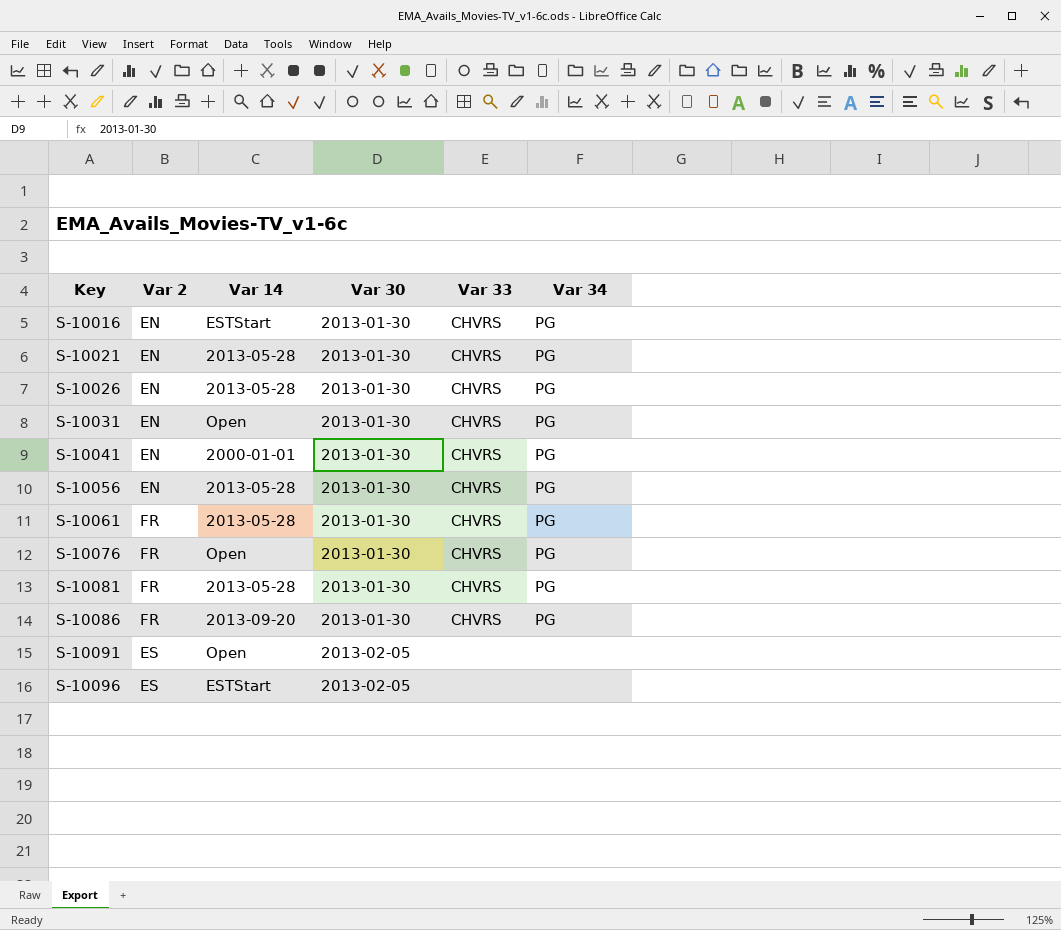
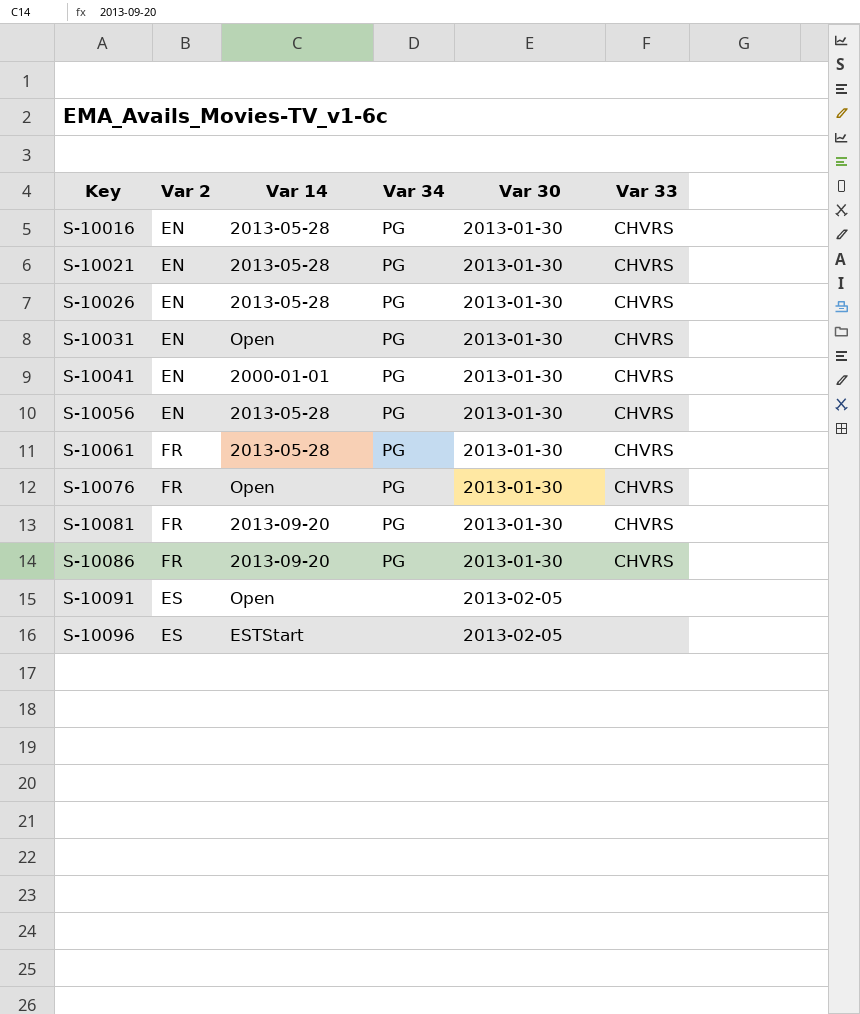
column Var 34 | position: 6 -> 4
S-10016 | Var 14: ESTStart -> 2013-05-28
S-10081 | Var 14: 2013-05-28 -> 2013-09-20

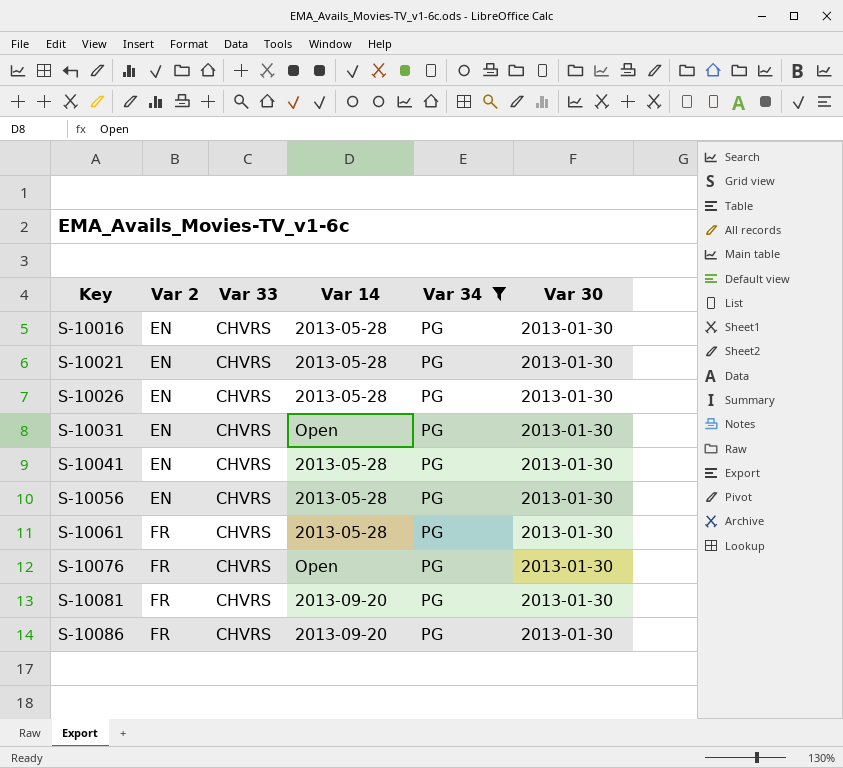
filter: none -> Var 34 = PG
column Var 33 | position: 6 -> 3
S-10041 | Var 14: 2000-01-01 -> 2013-05-28

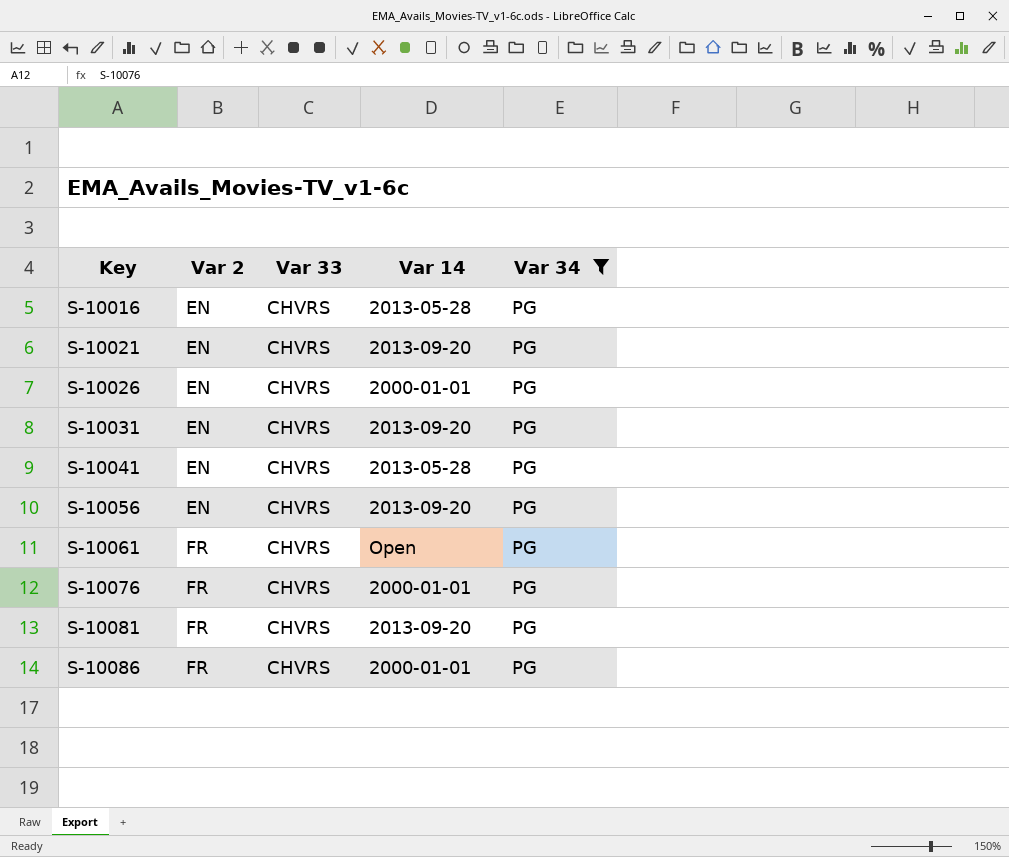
column Var 30 | position: 6 -> none
S-10021 | Var 14: 2013-05-28 -> 2013-09-20
S-10026 | Var 14: 2013-05-28 -> 2000-01-01
S-10031 | Var 14: Open -> 2013-09-20
S-10056 | Var 14: 2013-05-28 -> 2013-09-20
S-10061 | Var 14: 2013-05-28 -> Open
S-10076 | Var 14: Open -> 2000-01-01
S-10086 | Var 14: 2013-09-20 -> 2000-01-01

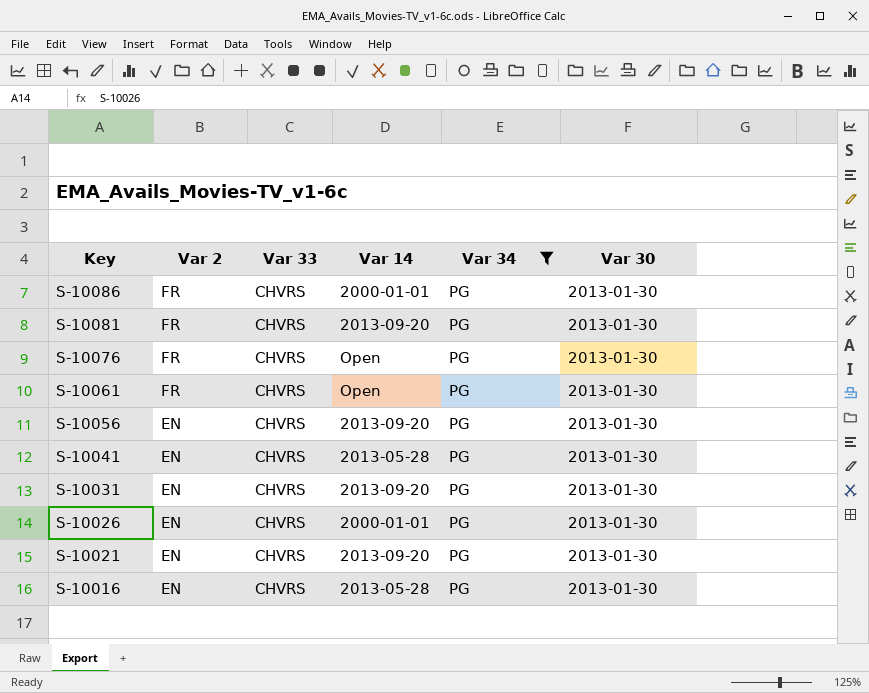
row order: Key ascending -> Key descending
column Var 30 | position: none -> 6
S-10076 | Var 14: 2000-01-01 -> Open

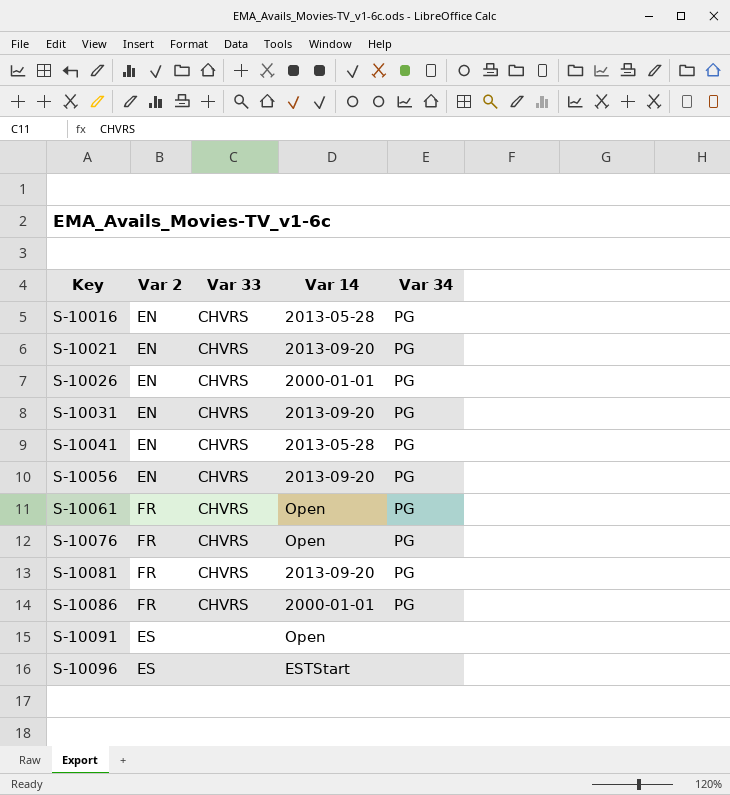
filter: Var 34 = PG -> none
row order: Key descending -> Key ascending
column Var 30 | position: 6 -> none

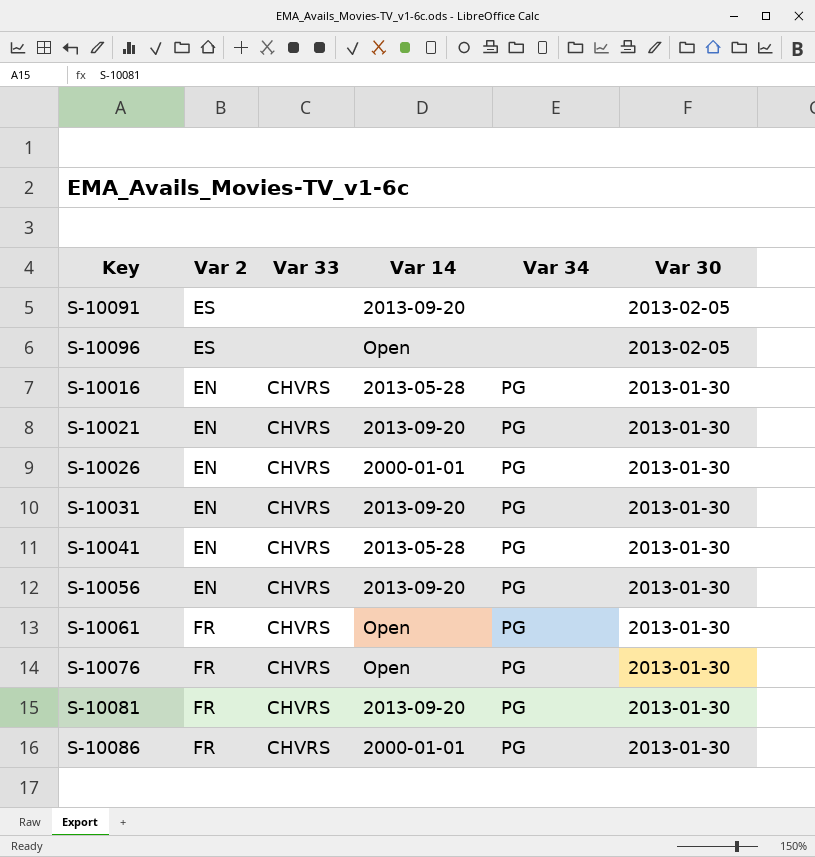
row order: Key ascending -> Var 30 descending
column Var 30 | position: none -> 6
S-10091 | Var 14: Open -> 2013-09-20
S-10096 | Var 14: ESTStart -> Open

